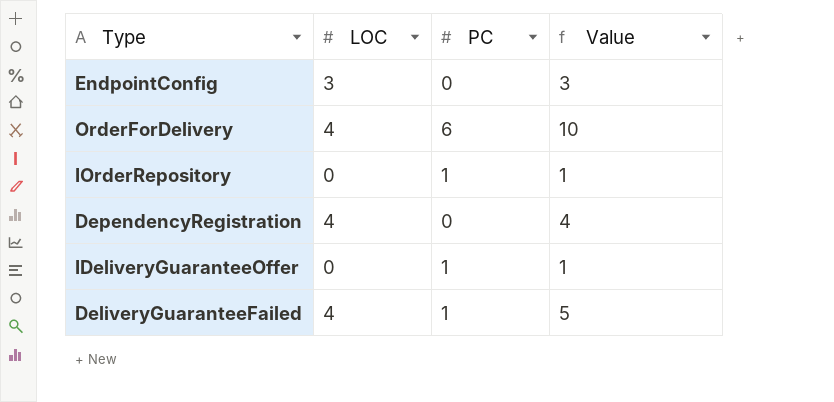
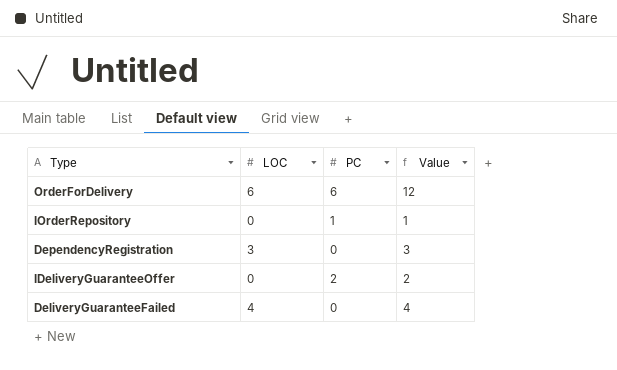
row EndpointConfig: 3 | 0 | 3 -> none
OrderForDelivery | LOC: 4 -> 6
OrderForDelivery | Value: 10 -> 12
DependencyRegistration | LOC: 4 -> 3
DependencyRegistration | Value: 4 -> 3
IDeliveryGuaranteeOffer | PC: 1 -> 2
IDeliveryGuaranteeOffer | Value: 1 -> 2
DeliveryGuaranteeFailed | PC: 1 -> 0
DeliveryGuaranteeFailed | Value: 5 -> 4

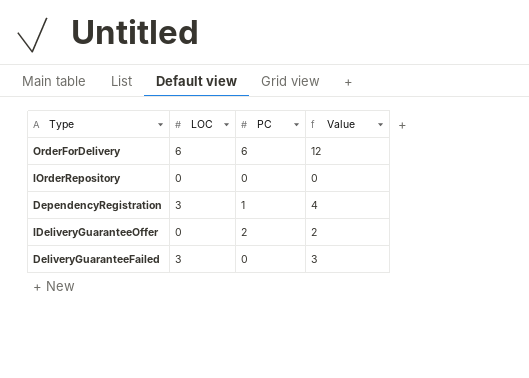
IOrderRepository | PC: 1 -> 0
IOrderRepository | Value: 1 -> 0
DependencyRegistration | PC: 0 -> 1
DependencyRegistration | Value: 3 -> 4
DeliveryGuaranteeFailed | LOC: 4 -> 3
DeliveryGuaranteeFailed | Value: 4 -> 3

